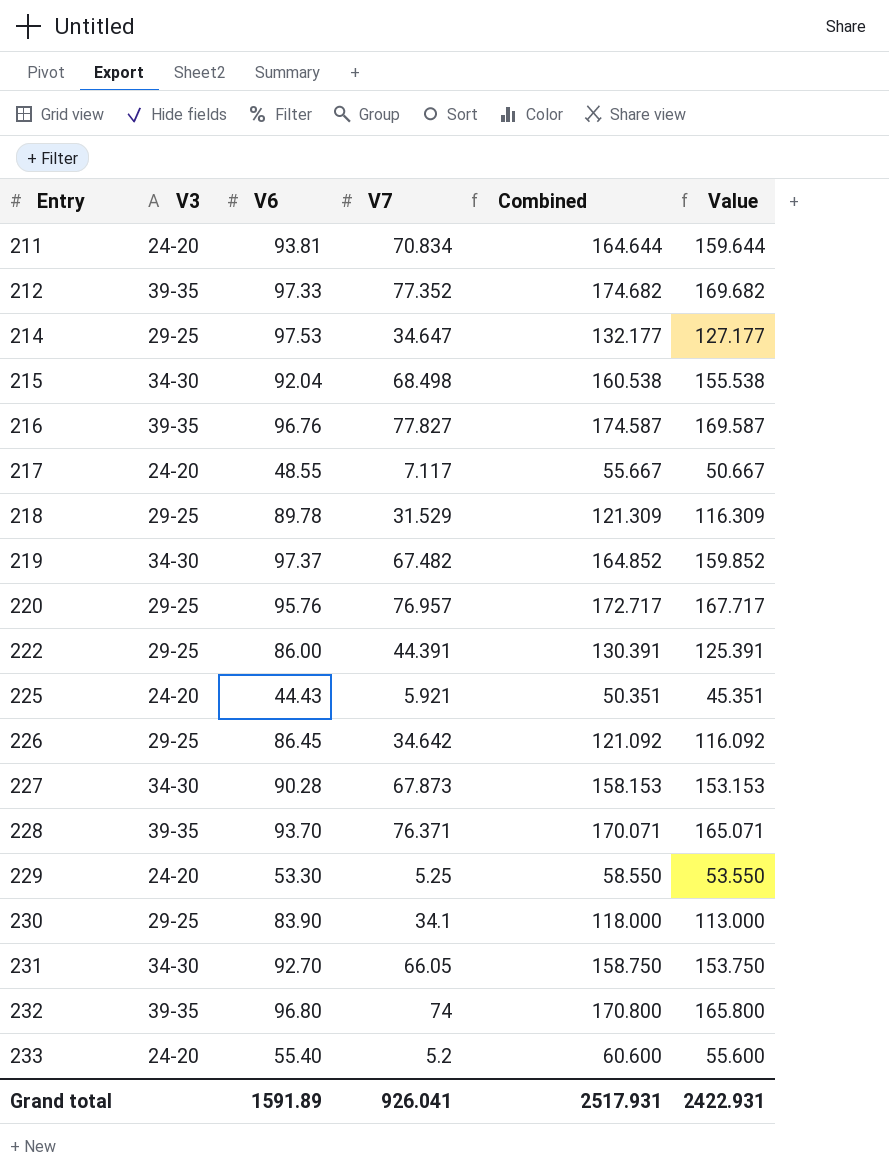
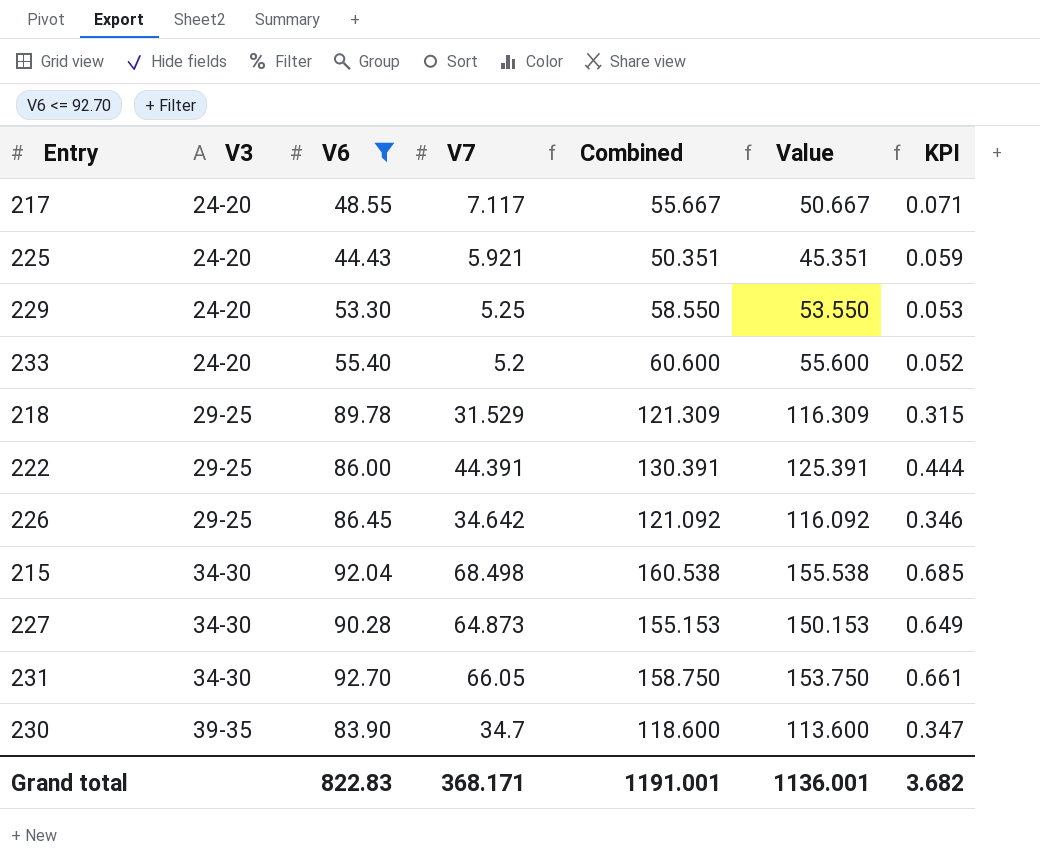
filter: none -> V6 <= 92.70
row order: Entry ascending -> V3 ascending
column KPI | formula: none -> [V7] * 0.01
227 | V7: 67.873 -> 64.873
227 | Combined: 158.153 -> 155.153
227 | Value: 153.153 -> 150.153
230 | V3: 29-25 -> 39-35
230 | V7: 34.1 -> 34.7
230 | Combined: 118.000 -> 118.600
230 | Value: 113.000 -> 113.600
Grand total | V6: 1591.89 -> 822.83
Grand total | V7: 926.041 -> 368.171
Grand total | Combined: 2517.931 -> 1191.001
Grand total | Value: 2422.931 -> 1136.001

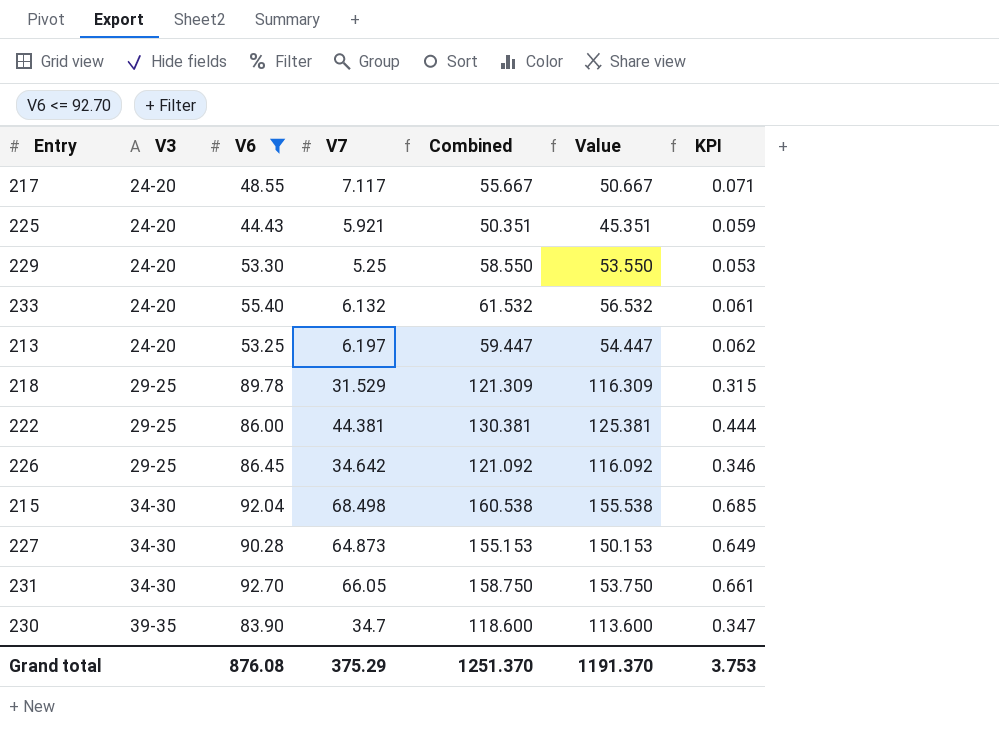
233 | V7: 5.2 -> 6.132
233 | Combined: 60.600 -> 61.532
233 | Value: 55.600 -> 56.532
233 | KPI: 0.052 -> 0.061
row 213: none -> 24-20 | 53.25 | 6.197 | 59.447 | 54.447 | 0.062
222 | V7: 44.391 -> 44.381
222 | Combined: 130.391 -> 130.381
222 | Value: 125.391 -> 125.381
Grand total | V6: 822.83 -> 876.08
Grand total | V7: 368.171 -> 375.29
Grand total | Combined: 1191.001 -> 1251.370
Grand total | Value: 1136.001 -> 1191.370
Grand total | KPI: 3.682 -> 3.753

